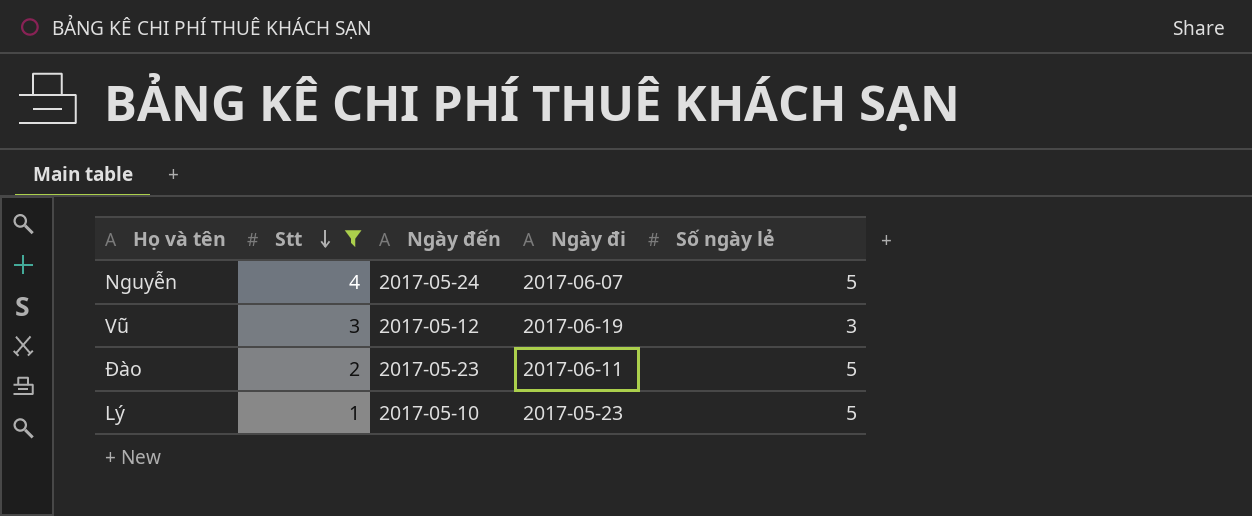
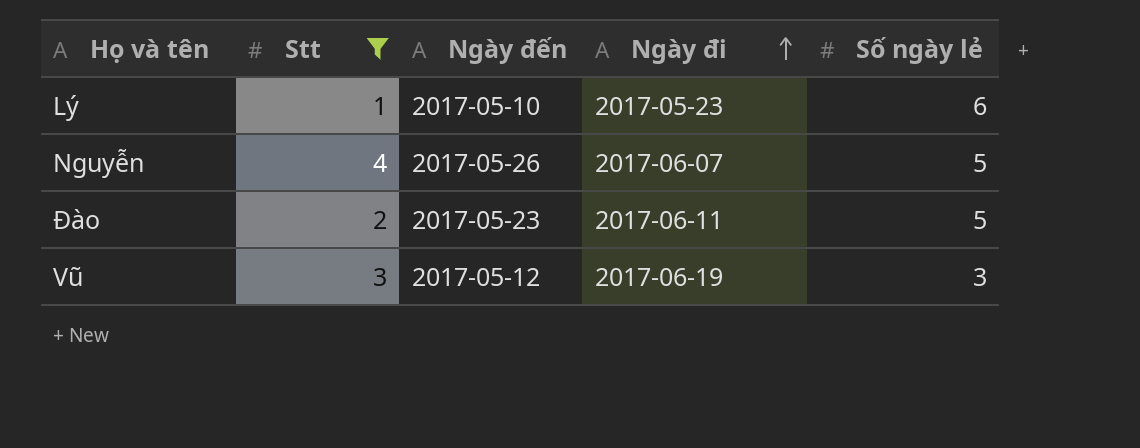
row order: Stt descending -> Ngày đi ascending
Lý | Số ngày lẻ: 5 -> 6
Nguyễn | Ngày đến: 2017-05-24 -> 2017-05-26

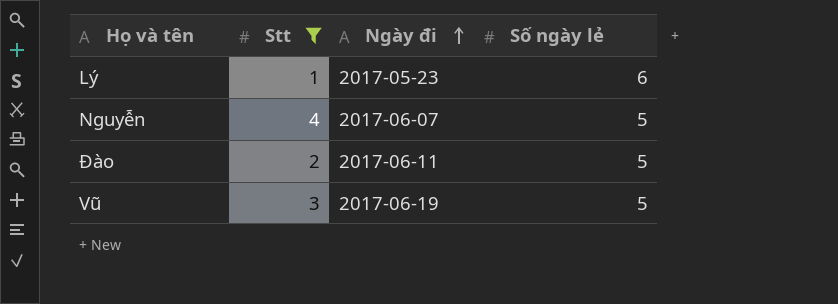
column Ngày đến | position: 3 -> none
Vũ | Số ngày lẻ: 3 -> 5

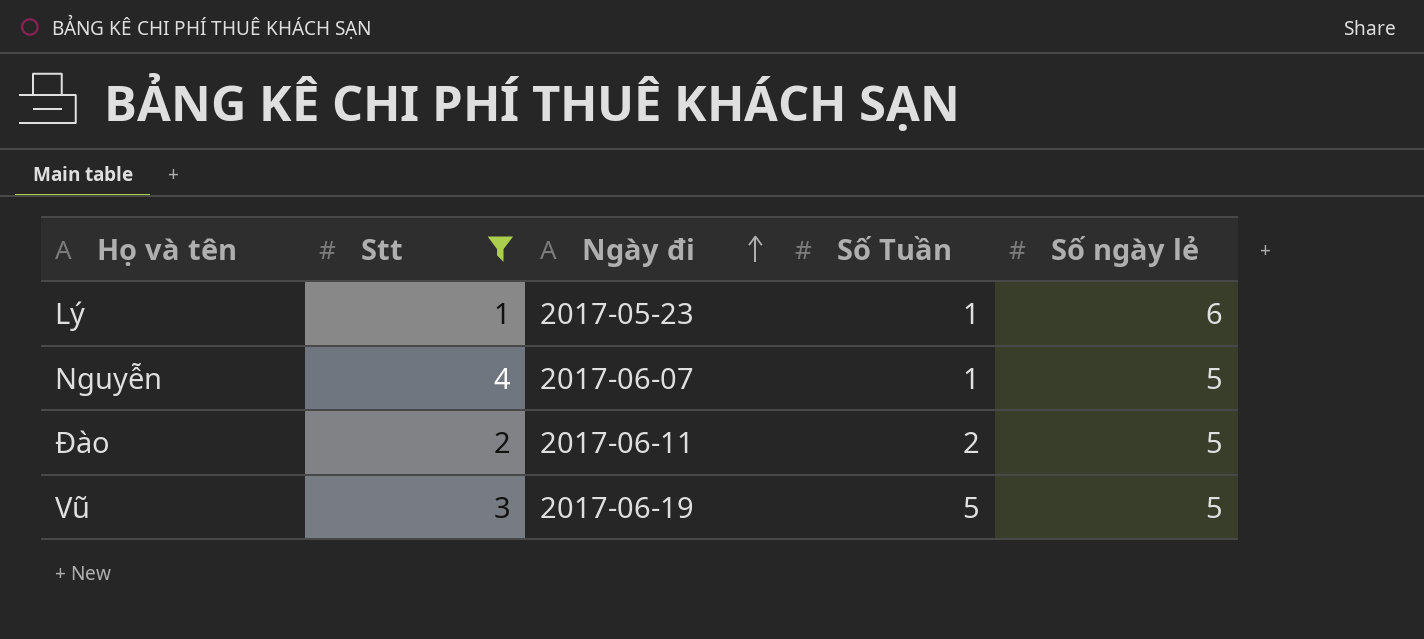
column Số Tuần | position: none -> 4

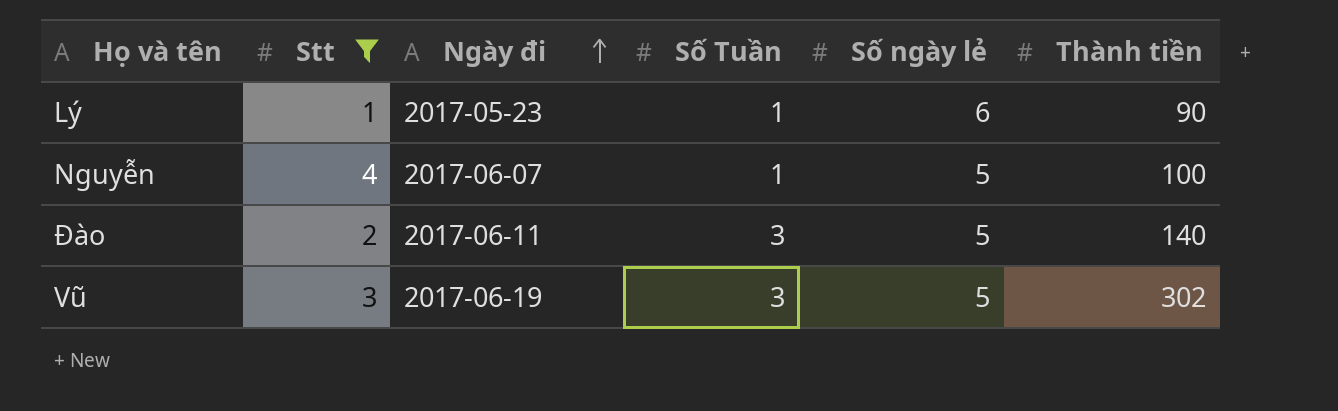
column Thành tiền | position: none -> 6
Đào | Số Tuần: 2 -> 3
Vũ | Số Tuần: 5 -> 3

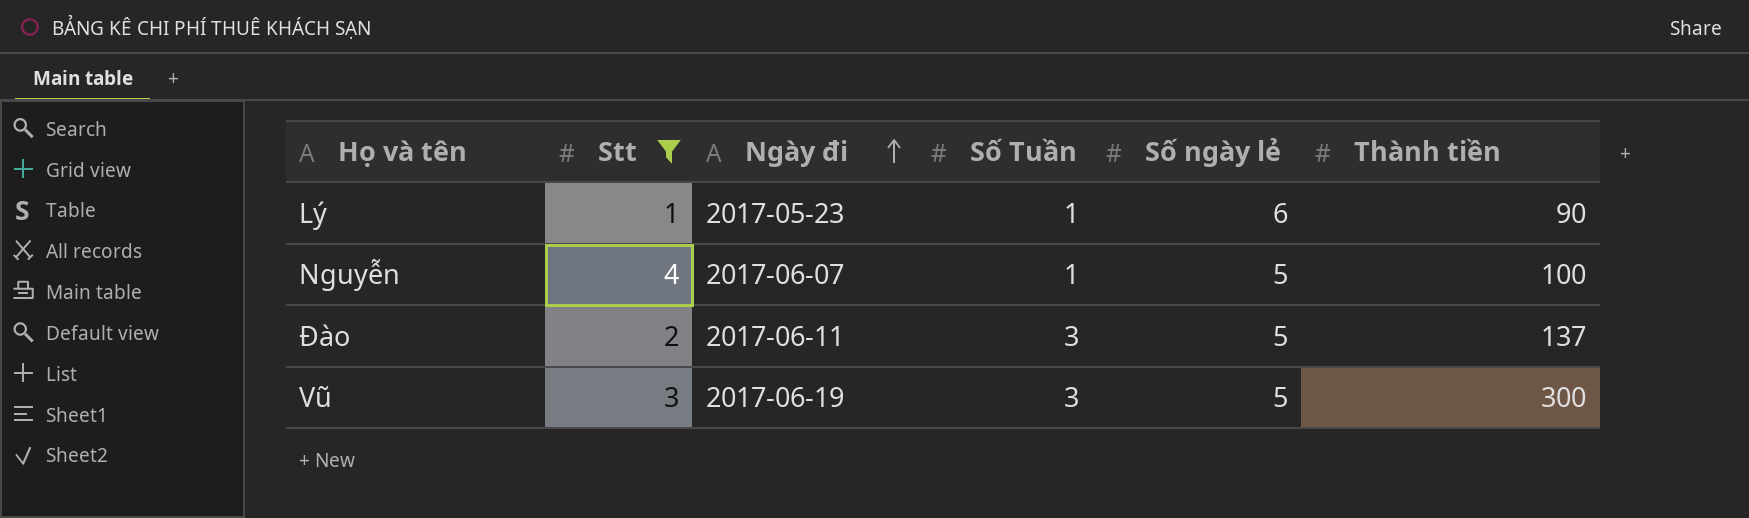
Đào | Thành tiền: 140 -> 137
Vũ | Thành tiền: 302 -> 300

